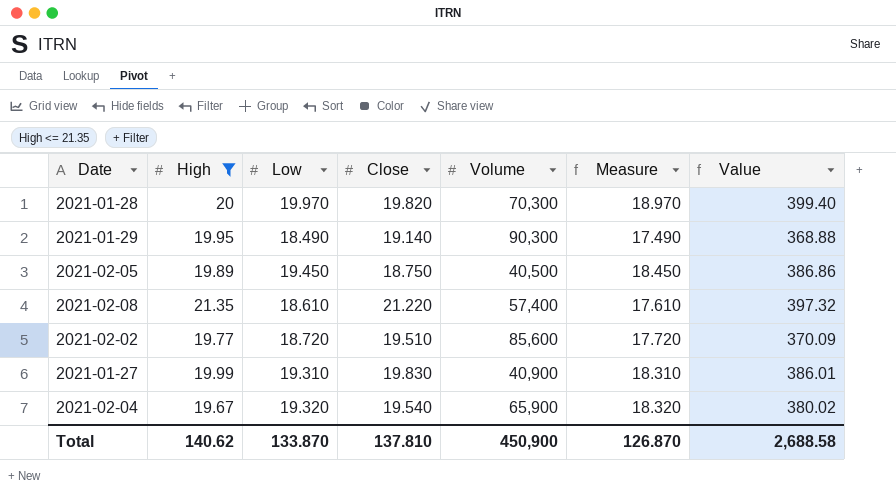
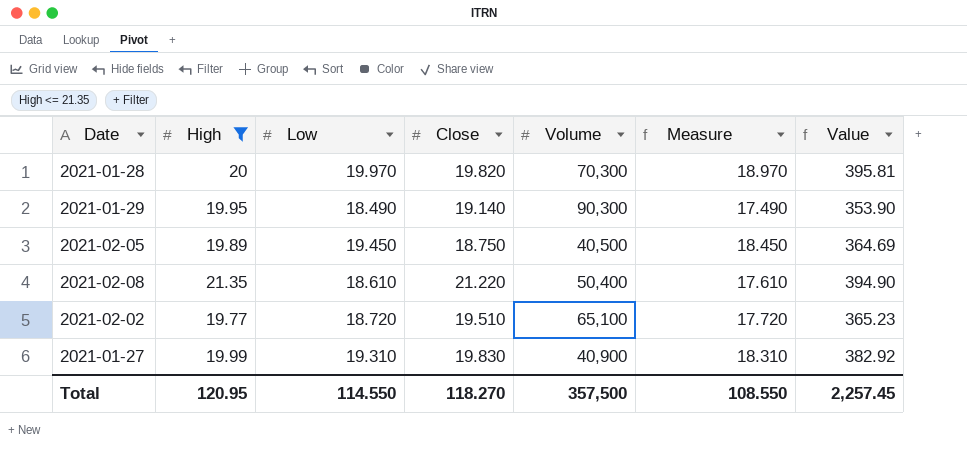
column Value | formula: [High] * [Low] -> [Low] * [Close]
row 2021-02-04: 19.67 | 19.320 | 19.540 | 65,900 | 18.320 | 380.02 -> none
2021-02-08 | Volume: 57,400 -> 50,400
2021-02-02 | Volume: 85,600 -> 65,100
Total | High: 140.62 -> 120.95
Total | Low: 133.870 -> 114.550
Total | Close: 137.810 -> 118.270
Total | Volume: 450,900 -> 357,500
Total | Measure: 126.870 -> 108.550
Total | Value: 2,688.58 -> 2,257.45

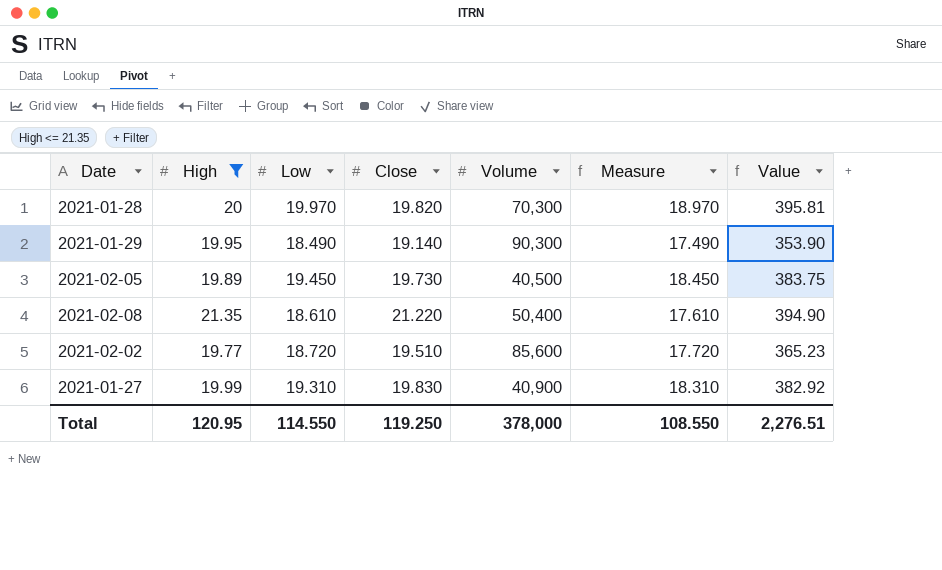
2021-02-05 | Close: 18.750 -> 19.730
2021-02-05 | Value: 364.69 -> 383.75
2021-02-02 | Volume: 65,100 -> 85,600
Total | Close: 118.270 -> 119.250
Total | Volume: 357,500 -> 378,000
Total | Value: 2,257.45 -> 2,276.51

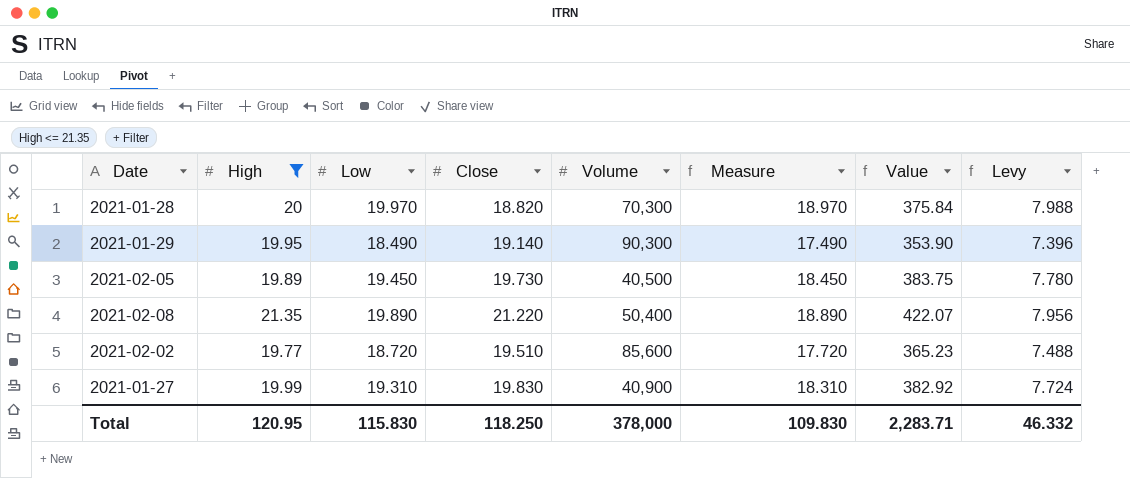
column Levy | formula: none -> [Low] * 0.4
2021-01-28 | Close: 19.820 -> 18.820
2021-01-28 | Value: 395.81 -> 375.84
2021-02-08 | Low: 18.610 -> 19.890
2021-02-08 | Measure: 17.610 -> 18.890
2021-02-08 | Value: 394.90 -> 422.07
Total | Low: 114.550 -> 115.830
Total | Close: 119.250 -> 118.250
Total | Measure: 108.550 -> 109.830
Total | Value: 2,276.51 -> 2,283.71

